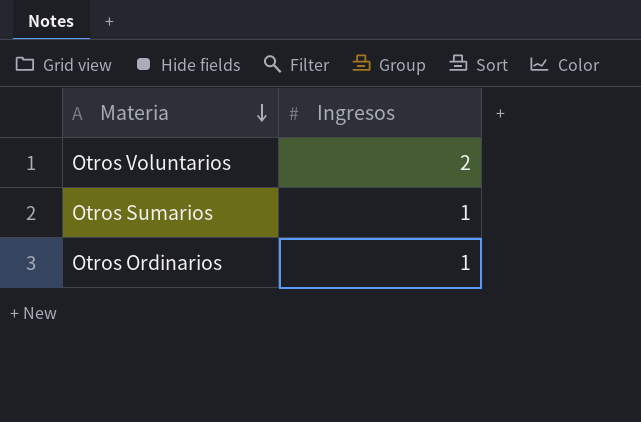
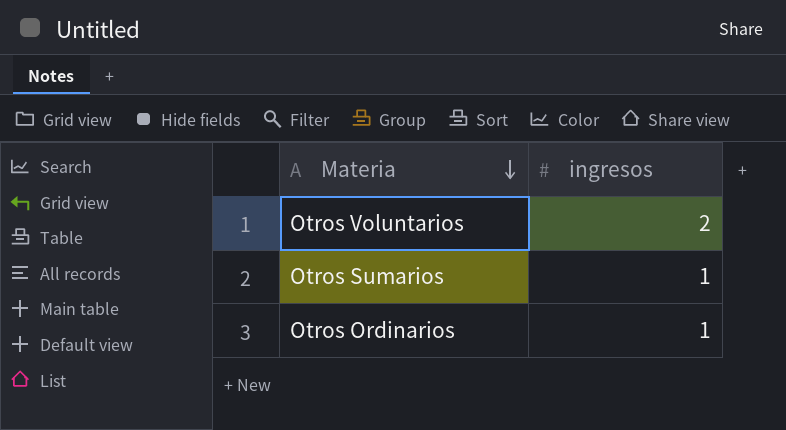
column name: Ingresos -> ingresos

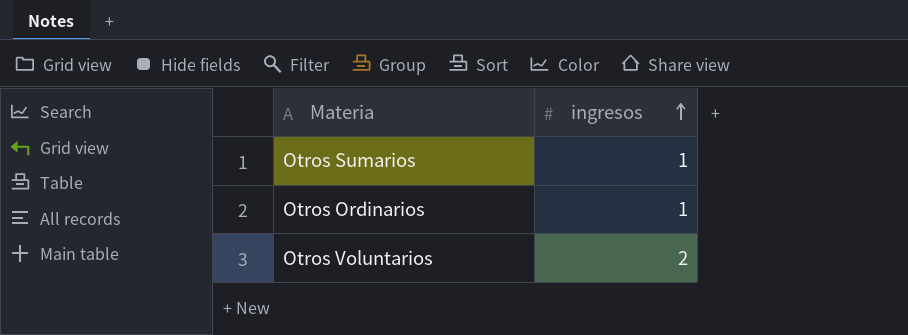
row order: Materia descending -> ingresos ascending

